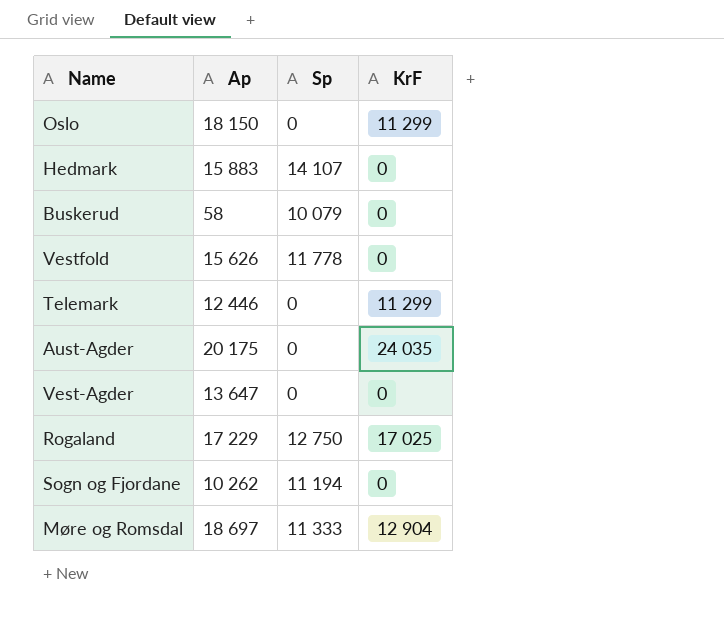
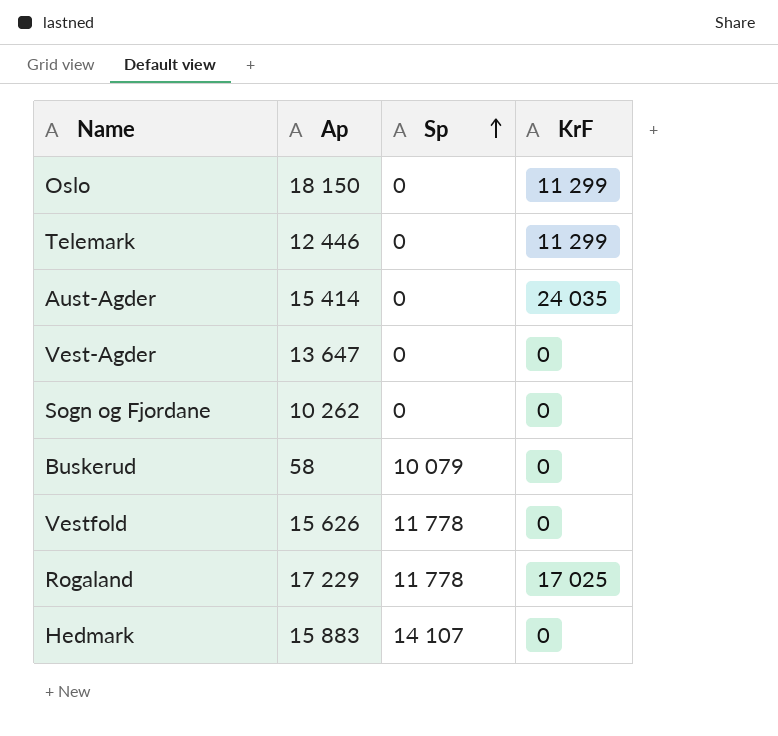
row order: none -> Sp ascending
row Møre og Romsdal: 18 697 | 11 333 | 12 904 -> none
Aust-Agder | Ap: 20 175 -> 15 414
Sogn og Fjordane | Sp: 11 194 -> 0
Rogaland | Sp: 12 750 -> 11 778

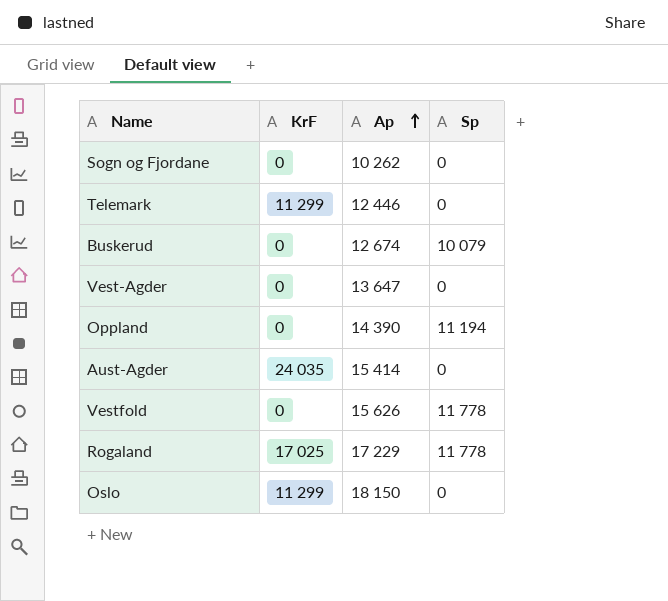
row order: Sp ascending -> Ap ascending
column KrF | position: 4 -> 2
row Hedmark: 15 883 | 14 107 | 0 -> none
Buskerud | Ap: 58 -> 12 674
row Oppland: none -> 0 | 14 390 | 11 194

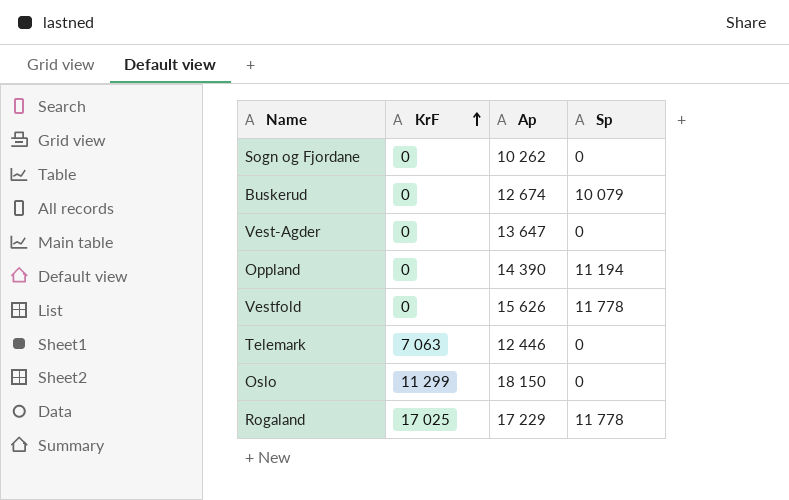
row order: Ap ascending -> KrF ascending
row Aust-Agder: 24 035 | 15 414 | 0 -> none
Telemark | KrF: 11 299 -> 7 063

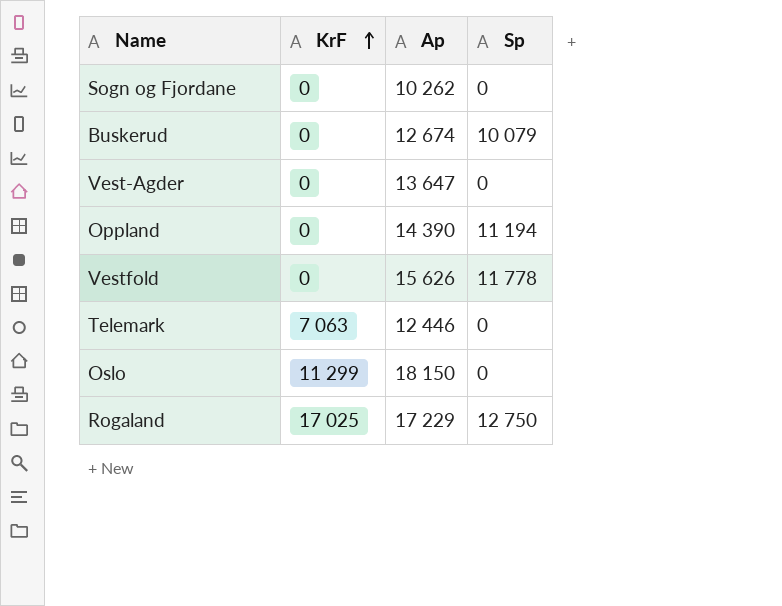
Rogaland | Sp: 11 778 -> 12 750

